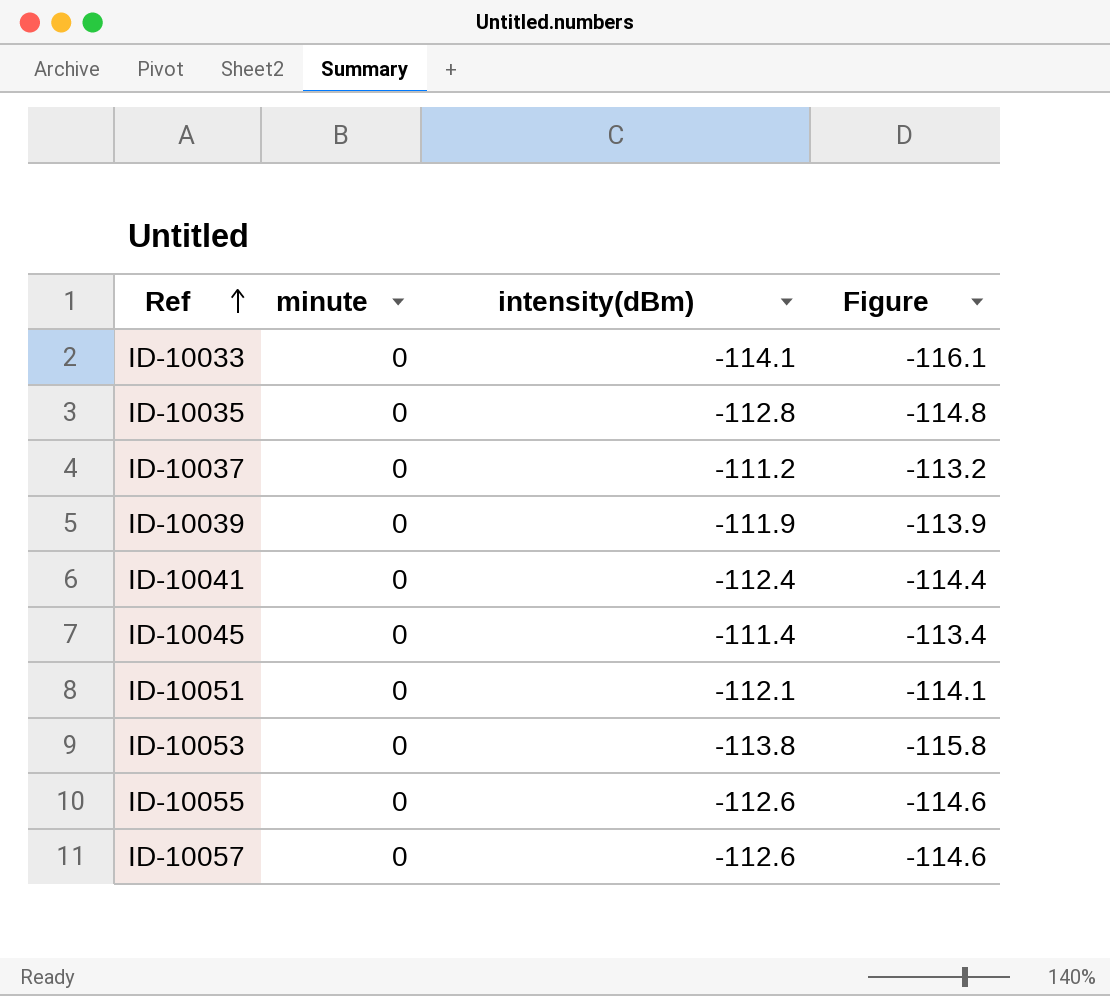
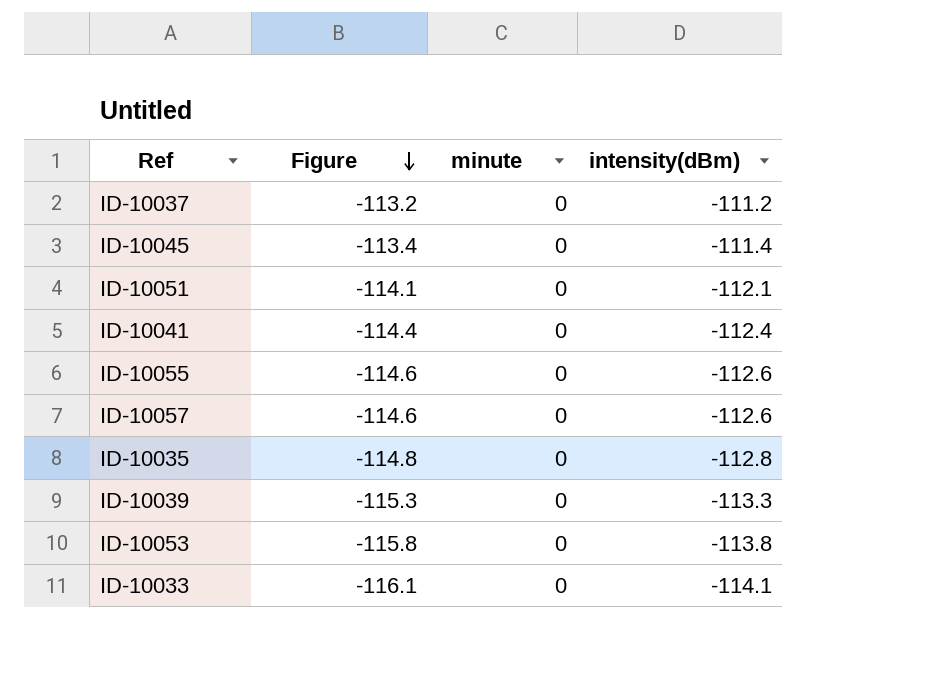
row order: Ref ascending -> Figure descending
column Figure | position: 4 -> 2
ID-10039 | Figure: -113.9 -> -115.3
ID-10039 | intensity(dBm): -111.9 -> -113.3

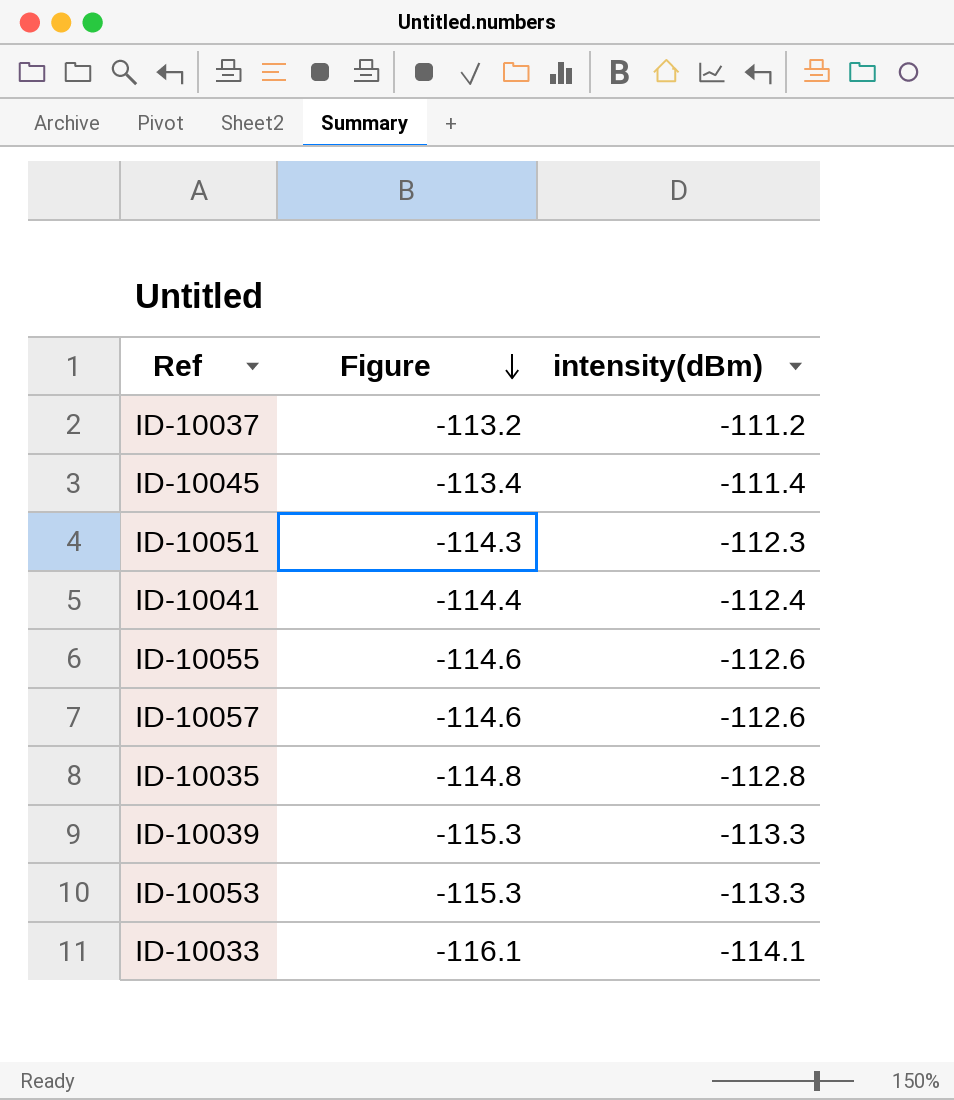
column minute | position: 3 -> none
ID-10051 | Figure: -114.1 -> -114.3
ID-10051 | intensity(dBm): -112.1 -> -112.3
ID-10053 | Figure: -115.8 -> -115.3
ID-10053 | intensity(dBm): -113.8 -> -113.3

